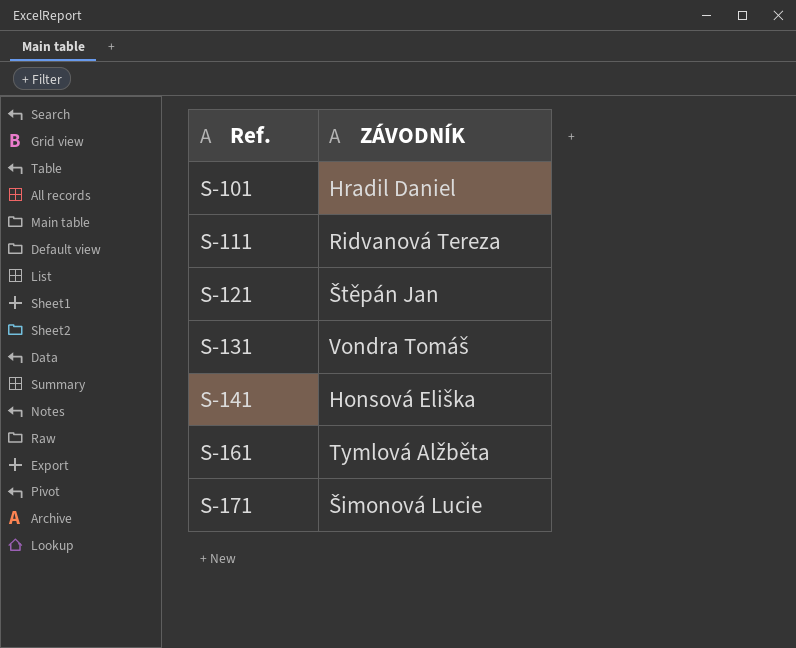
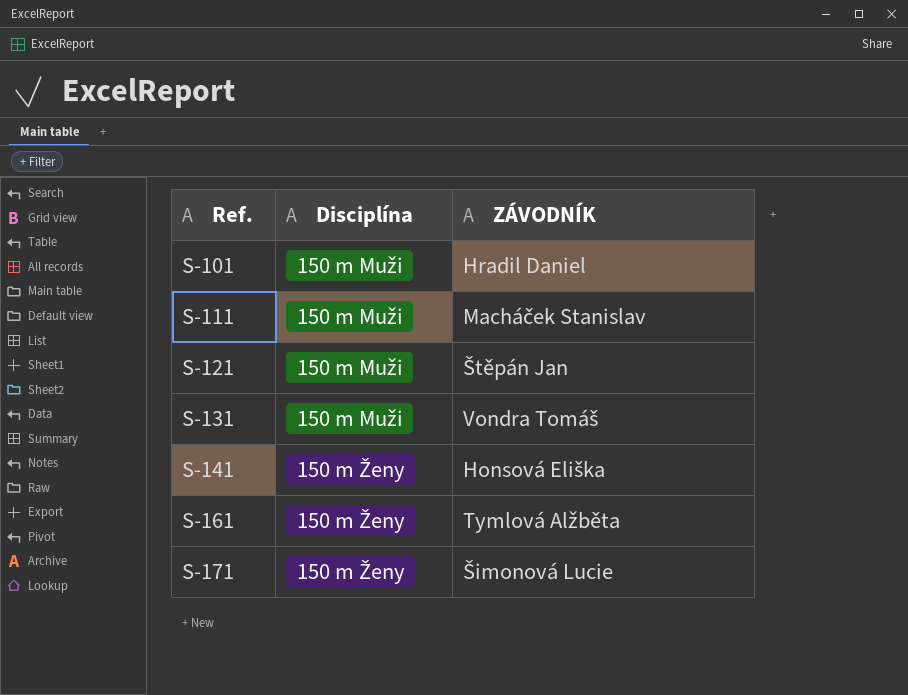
column Disciplína | position: none -> 2
S-111 | ZÁVODNÍK: Ridvanová Tereza -> Macháček Stanislav

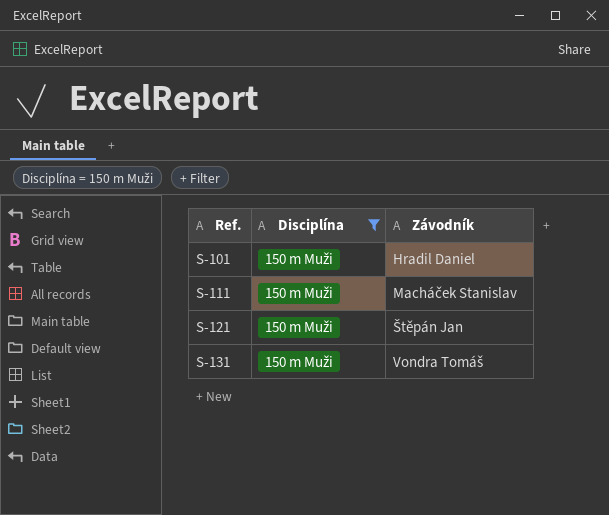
filter: none -> Disciplína = 150 m Muži
column name: ZÁVODNÍK -> Závodník

